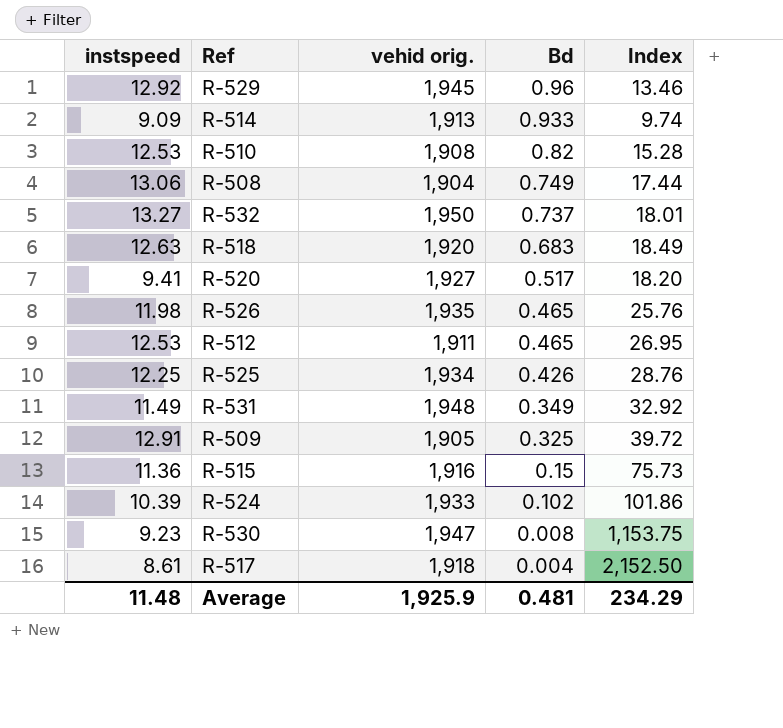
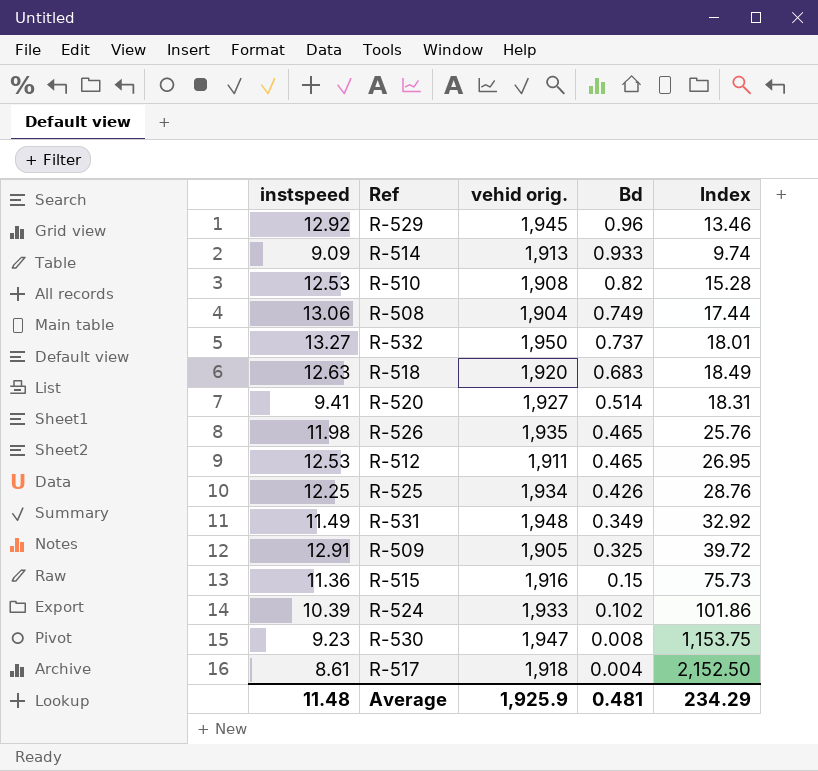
R-520 | Bd: 0.517 -> 0.514
R-520 | Index: 18.20 -> 18.31

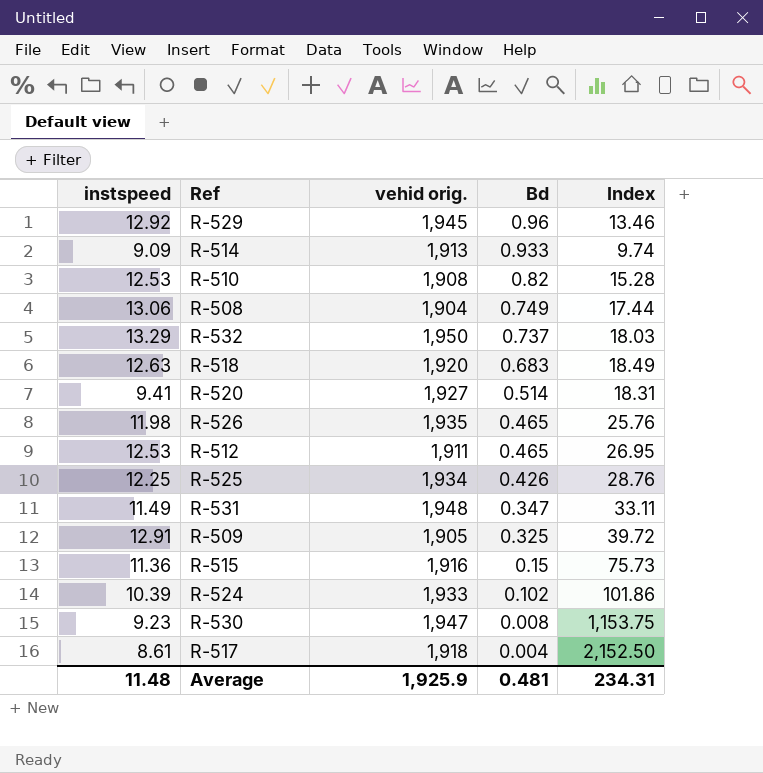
R-532 | instspeed: 13.27 -> 13.29
R-532 | Index: 18.01 -> 18.03
R-531 | Bd: 0.349 -> 0.347
R-531 | Index: 32.92 -> 33.11
Average | Index: 234.29 -> 234.31

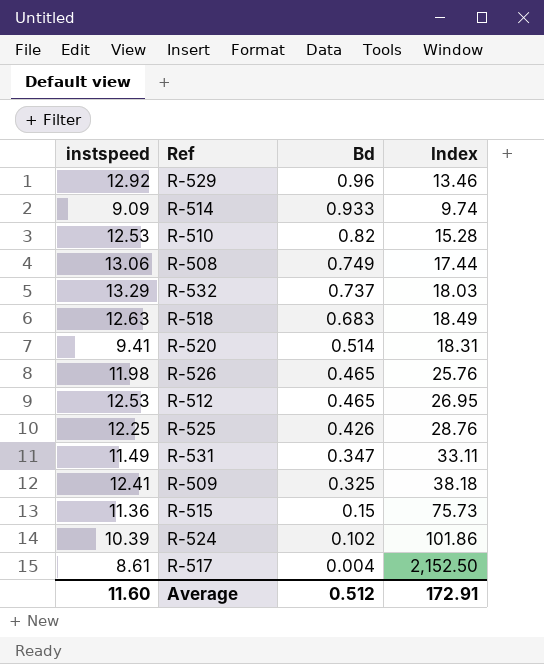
column vehid orig. | position: 3 -> none
row R-530: 9.23 | 1,947 | 0.008 | 1,153.75 -> none
R-509 | instspeed: 12.91 -> 12.41
R-509 | Index: 39.72 -> 38.18
Average | instspeed: 11.48 -> 11.60
Average | Bd: 0.481 -> 0.512
Average | Index: 234.31 -> 172.91

